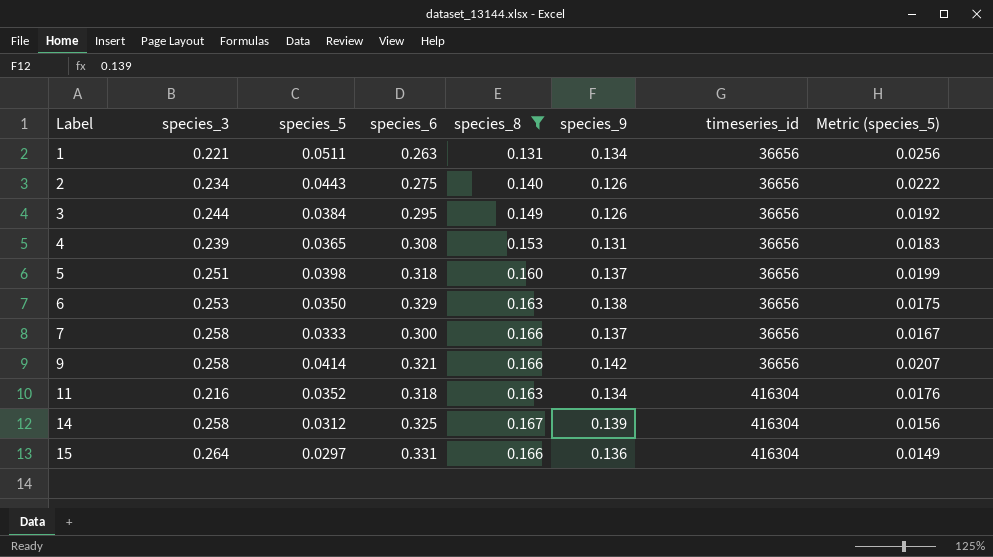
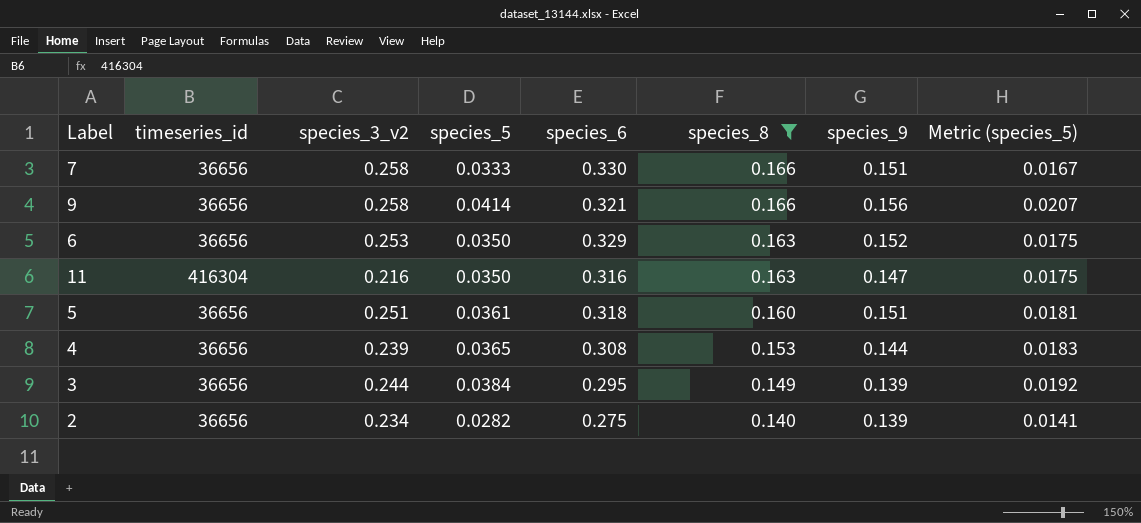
row order: Label ascending -> species_8 descending
column timeseries_id | position: 7 -> 2
column name: species_3 -> species_3_v2
row 1: 0.221 | 0.0511 | 0.263 | 0.131 | 0.134 | 36656 | 0.0256 -> none
row 14: 0.258 | 0.0312 | 0.325 | 0.167 | 0.139 | 416304 | 0.0156 -> none
row 15: 0.264 | 0.0297 | 0.331 | 0.166 | 0.136 | 416304 | 0.0149 -> none
7 | species_6: 0.300 -> 0.330
7 | species_9: 0.137 -> 0.151
9 | species_9: 0.142 -> 0.156
6 | species_9: 0.138 -> 0.152
11 | species_5: 0.0352 -> 0.0350
11 | species_6: 0.318 -> 0.316
11 | species_9: 0.134 -> 0.147
11 | Metric (species_5): 0.0176 -> 0.0175
5 | species_5: 0.0398 -> 0.0361
5 | species_9: 0.137 -> 0.151
5 | Metric (species_5): 0.0199 -> 0.0181
4 | species_9: 0.131 -> 0.144
3 | species_9: 0.126 -> 0.139
2 | species_5: 0.0443 -> 0.0282
2 | species_9: 0.126 -> 0.139
2 | Metric (species_5): 0.0222 -> 0.0141

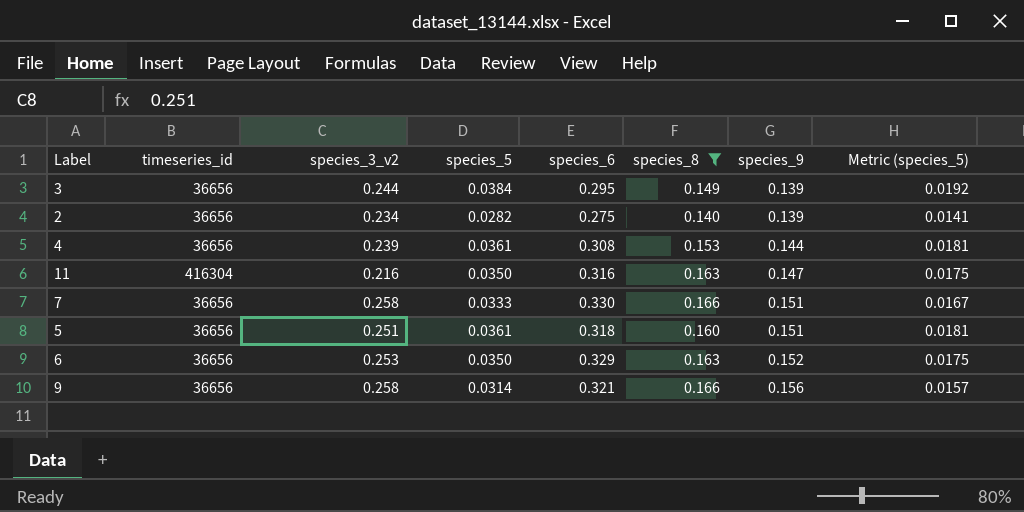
row order: species_8 descending -> species_9 ascending
4 | species_5: 0.0365 -> 0.0361
4 | Metric (species_5): 0.0183 -> 0.0181
9 | species_5: 0.0414 -> 0.0314
9 | Metric (species_5): 0.0207 -> 0.0157

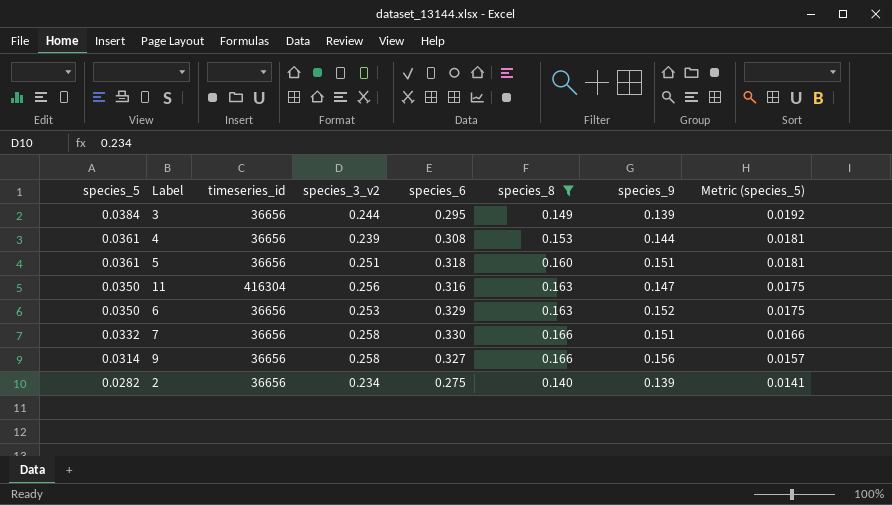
row order: species_9 ascending -> species_5 descending
column species_5 | position: 4 -> 1
11 | species_3_v2: 0.216 -> 0.256
7 | species_5: 0.0333 -> 0.0332
7 | Metric (species_5): 0.0167 -> 0.0166
9 | species_6: 0.321 -> 0.327

